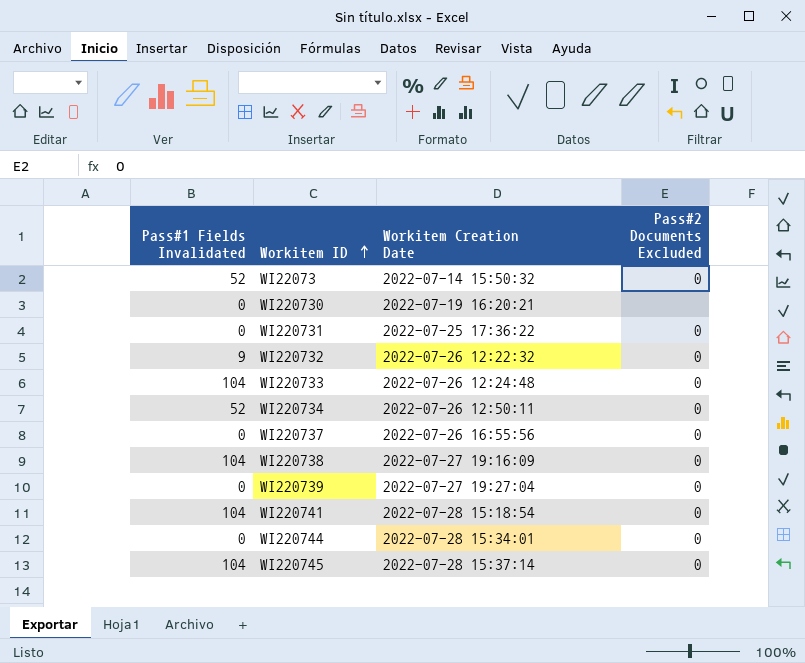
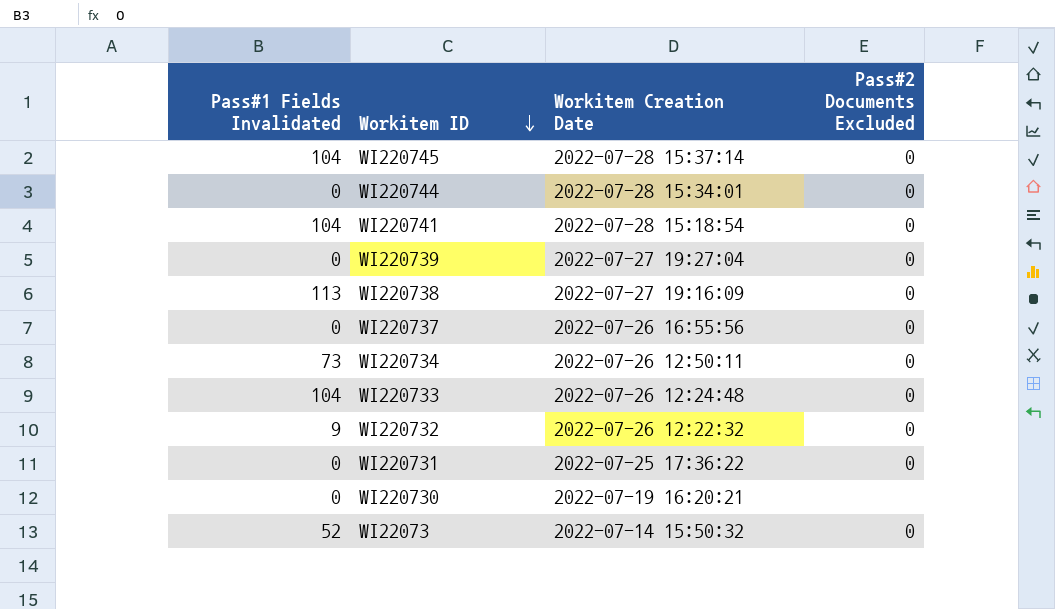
row order: Workitem ID ascending -> Workitem ID descending
WI220738 | Pass#1 Fields Invalidated: 104 -> 113
WI220734 | Pass#1 Fields Invalidated: 52 -> 73

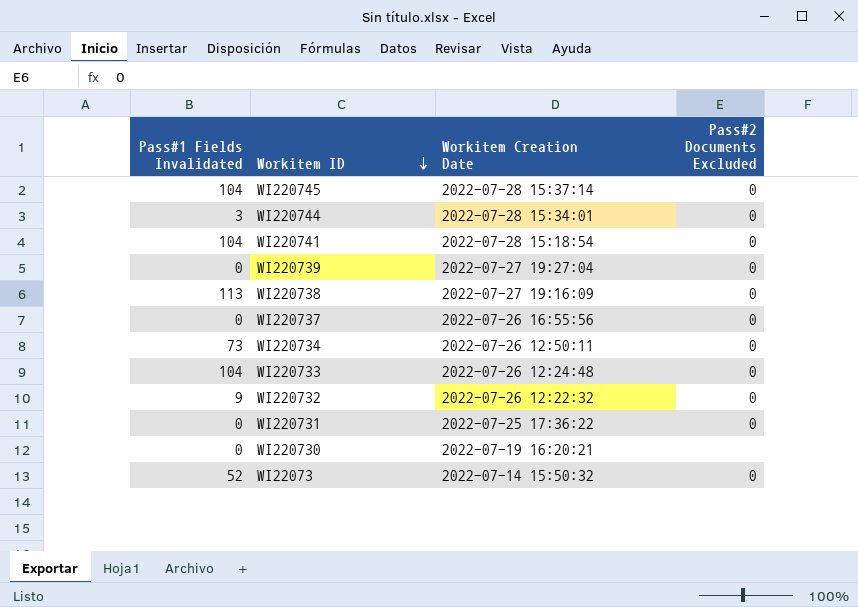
WI220744 | Pass#1 Fields Invalidated: 0 -> 3

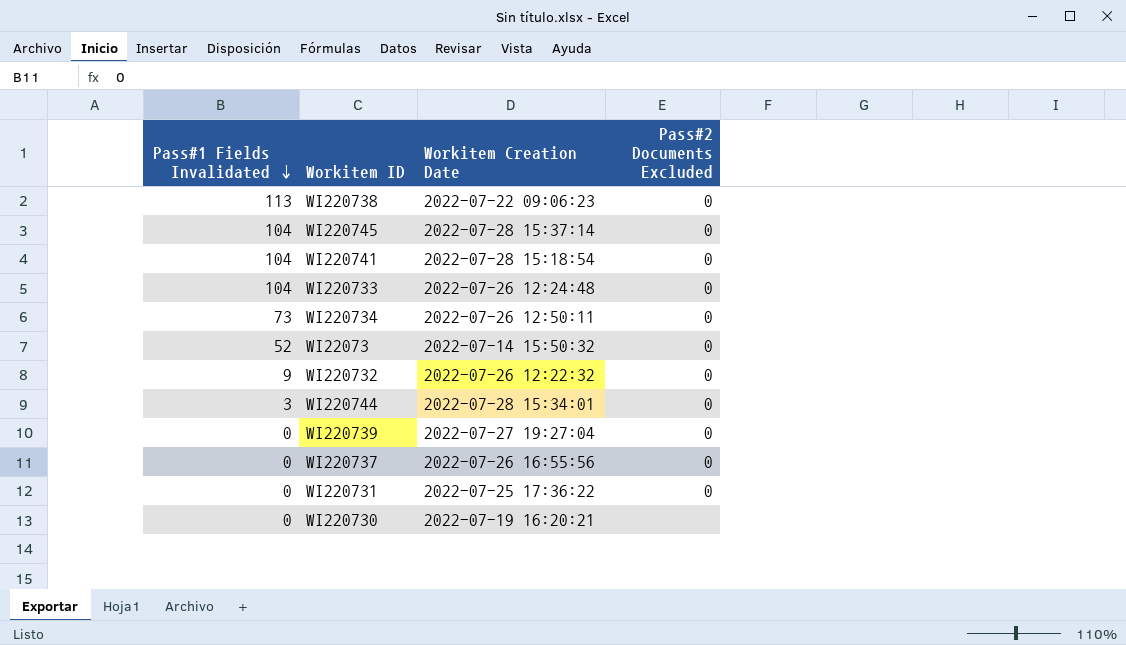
row order: Workitem ID descending -> Pass#1 Fields Invalidated descending
WI220738 | Workitem Creation Date: 2022-07-27 19:16:09 -> 2022-07-22 09:06:23

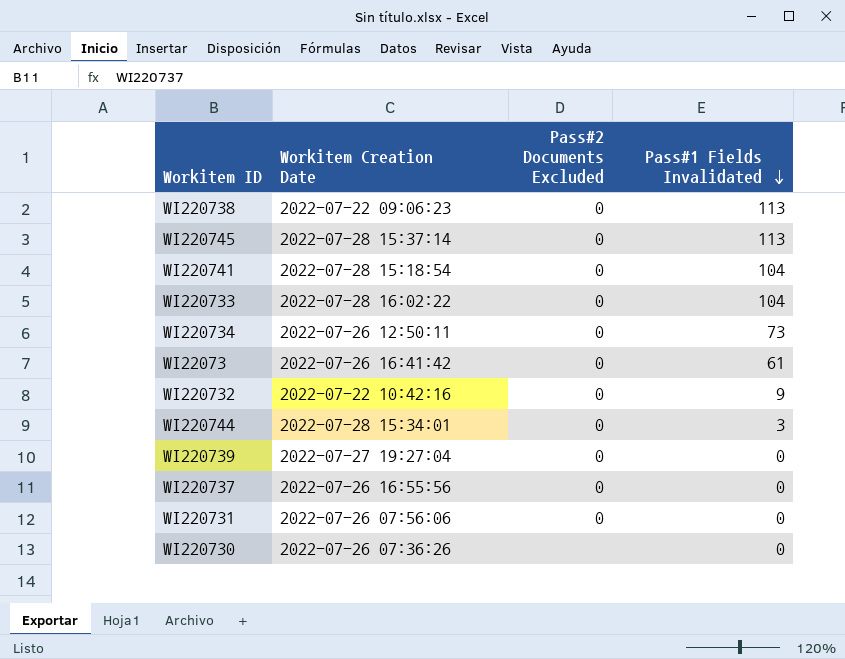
column Pass#1 Fields Invalidated | position: 1 -> 4
WI220745 | Pass#1 Fields Invalidated: 104 -> 113
WI220733 | Workitem Creation Date: 2022-07-26 12:24:48 -> 2022-07-28 16:02:22
WI22073 | Workitem Creation Date: 2022-07-14 15:50:32 -> 2022-07-26 16:41:42
WI22073 | Pass#1 Fields Invalidated: 52 -> 61
WI220732 | Workitem Creation Date: 2022-07-26 12:22:32 -> 2022-07-22 10:42:16
WI220731 | Workitem Creation Date: 2022-07-25 17:36:22 -> 2022-07-26 07:56:06
WI220730 | Workitem Creation Date: 2022-07-19 16:20:21 -> 2022-07-26 07:36:26

